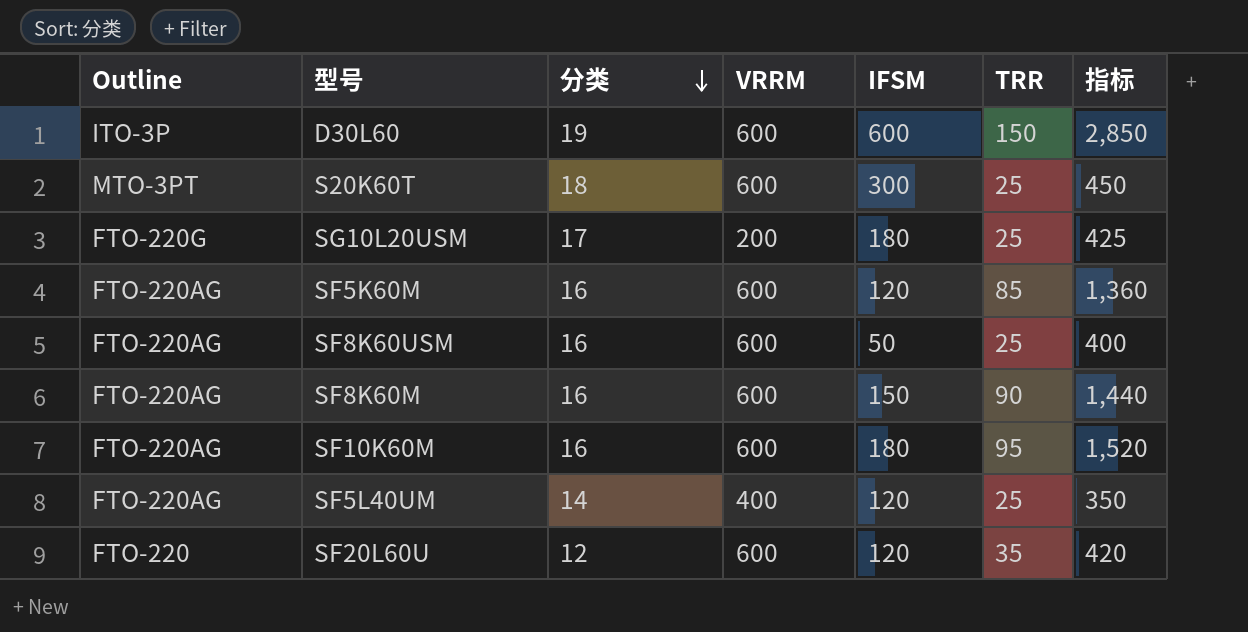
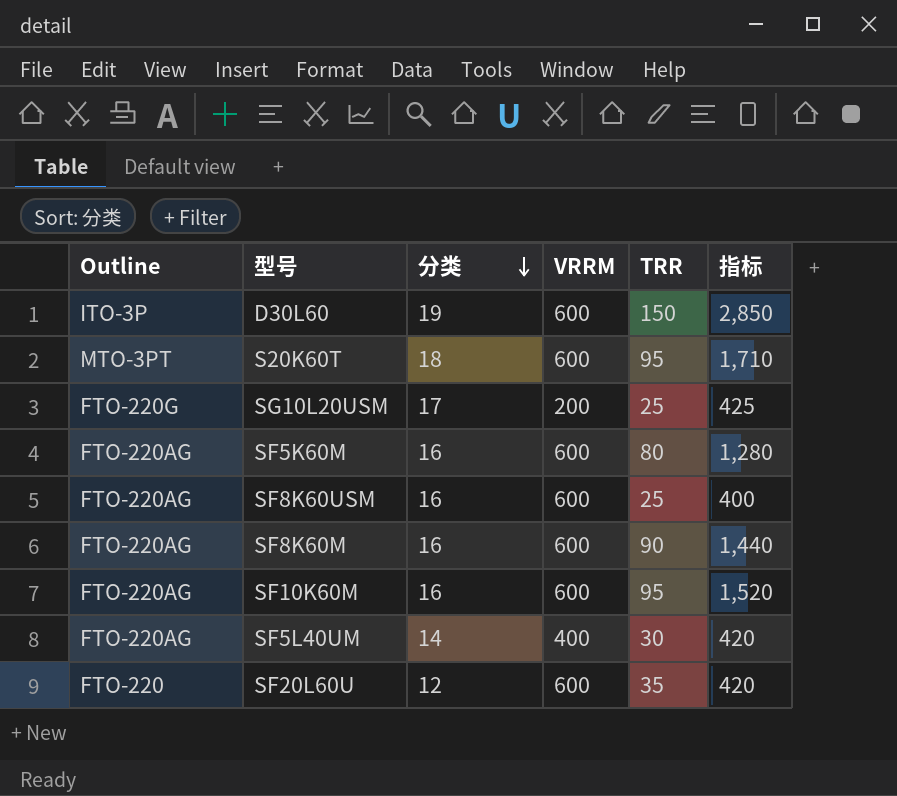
column IFSM | position: 5 -> none
S20K60T | TRR: 25 -> 95
S20K60T | 指标: 450 -> 1,710
SF5K60M | TRR: 85 -> 80
SF5K60M | 指标: 1,360 -> 1,280
SF5L40UM | TRR: 25 -> 30
SF5L40UM | 指标: 350 -> 420

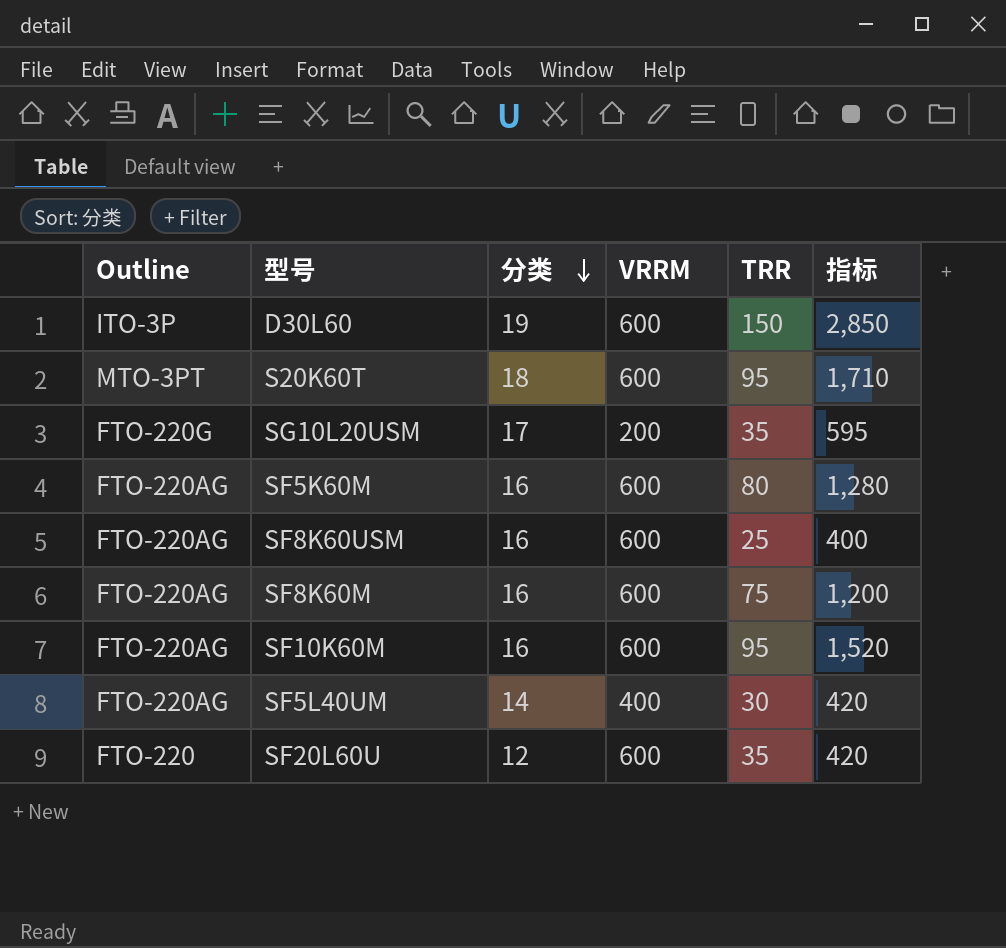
SG10L20USM | TRR: 25 -> 35
SG10L20USM | 指标: 425 -> 595
SF8K60M | TRR: 90 -> 75
SF8K60M | 指标: 1,440 -> 1,200

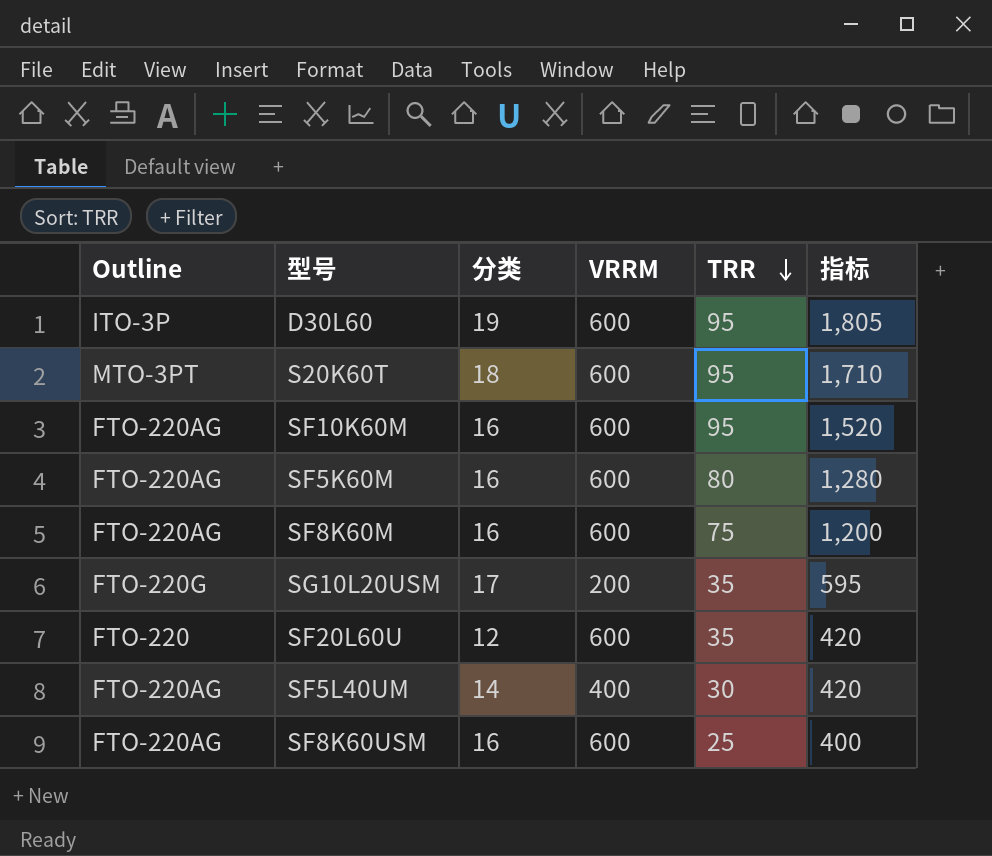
row order: 分类 descending -> TRR descending
D30L60 | TRR: 150 -> 95
D30L60 | 指标: 2,850 -> 1,805

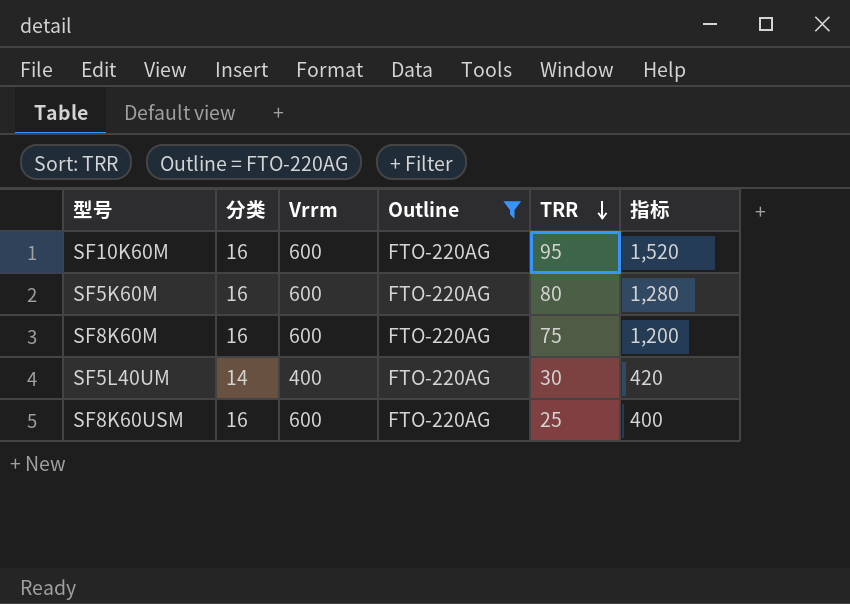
filter: none -> Outline = FTO-220AG
column name: VRRM -> Vrrm
column Outline | position: 1 -> 4

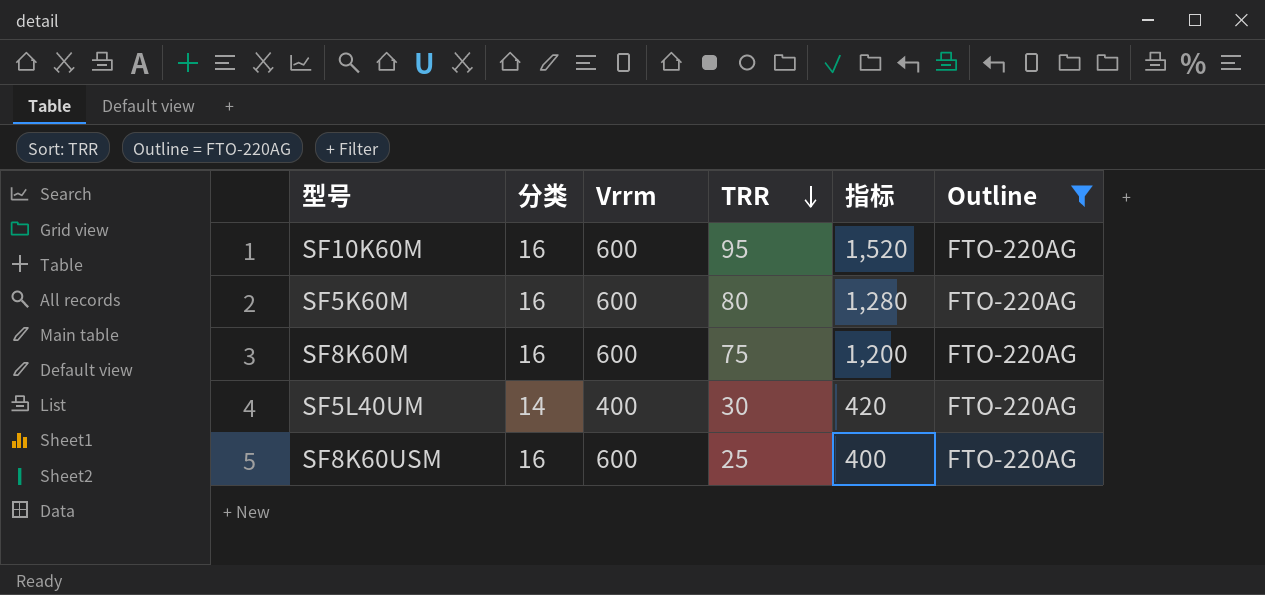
column Outline | position: 4 -> 6

